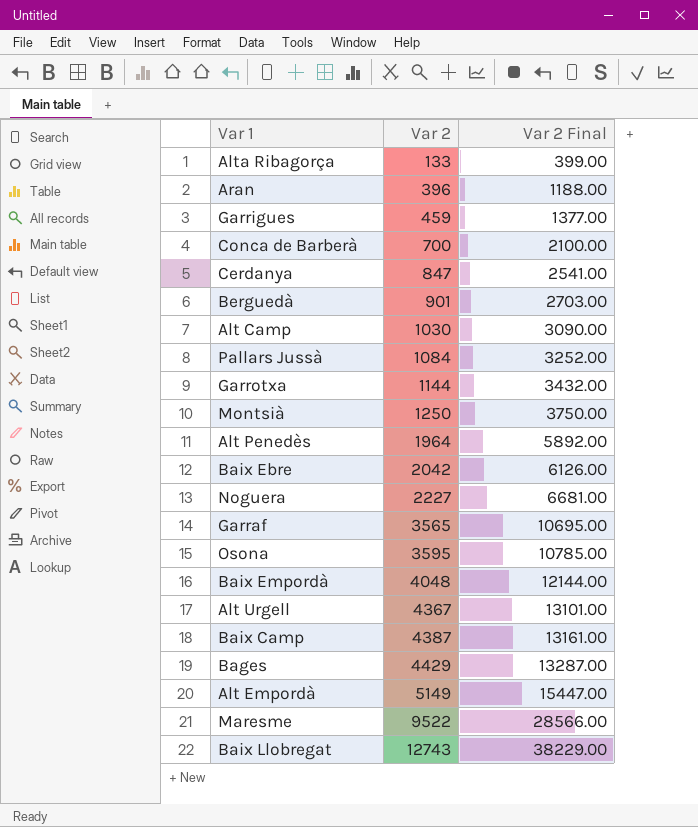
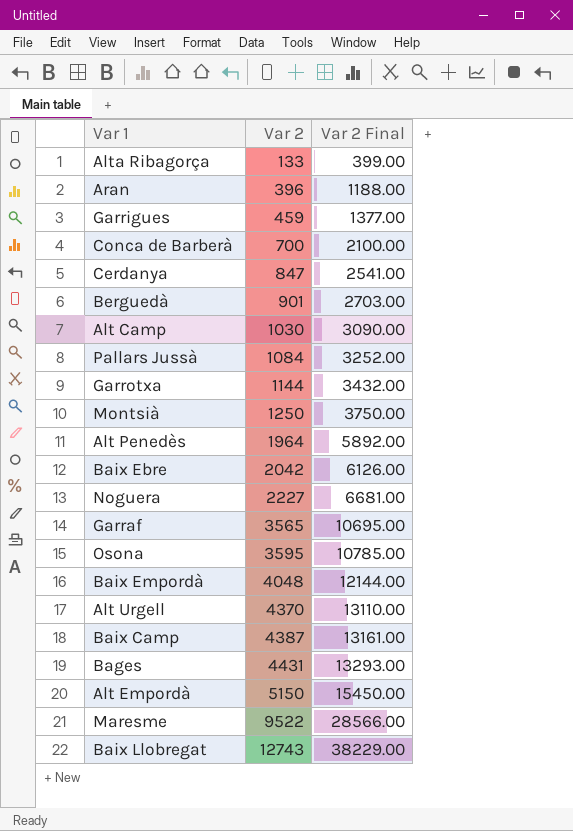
Alt Urgell | Var 2: 4367 -> 4370
Alt Urgell | Var 2 Final: 13101.00 -> 13110.00
Bages | Var 2: 4429 -> 4431
Bages | Var 2 Final: 13287.00 -> 13293.00
Alt Empordà | Var 2: 5149 -> 5150
Alt Empordà | Var 2 Final: 15447.00 -> 15450.00

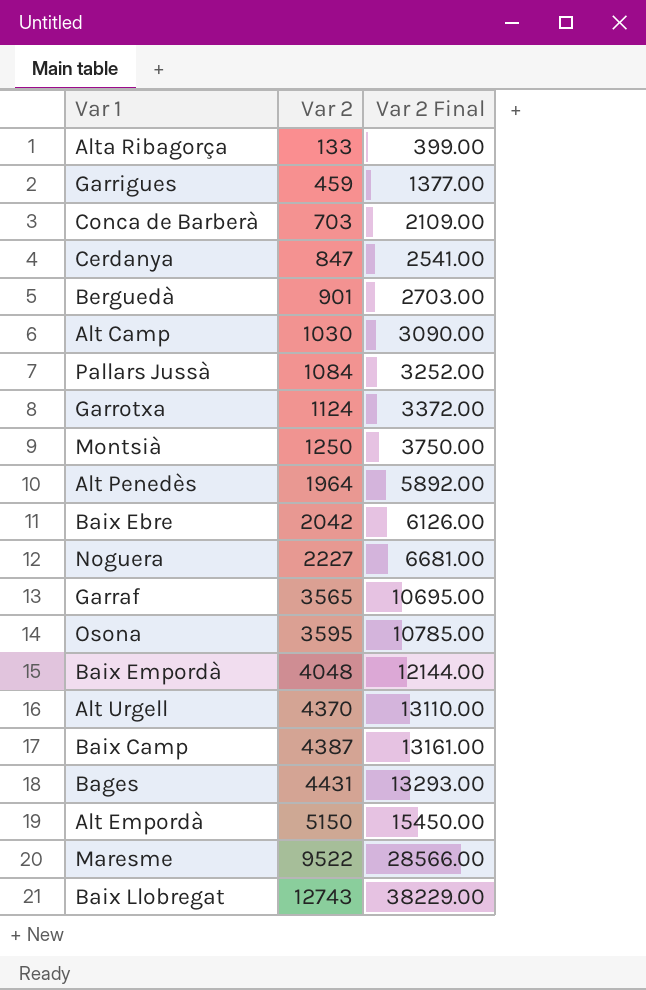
row Aran: 396 | 1188.00 -> none
Conca de Barberà | Var 2: 700 -> 703
Conca de Barberà | Var 2 Final: 2100.00 -> 2109.00
Garrotxa | Var 2: 1144 -> 1124
Garrotxa | Var 2 Final: 3432.00 -> 3372.00

